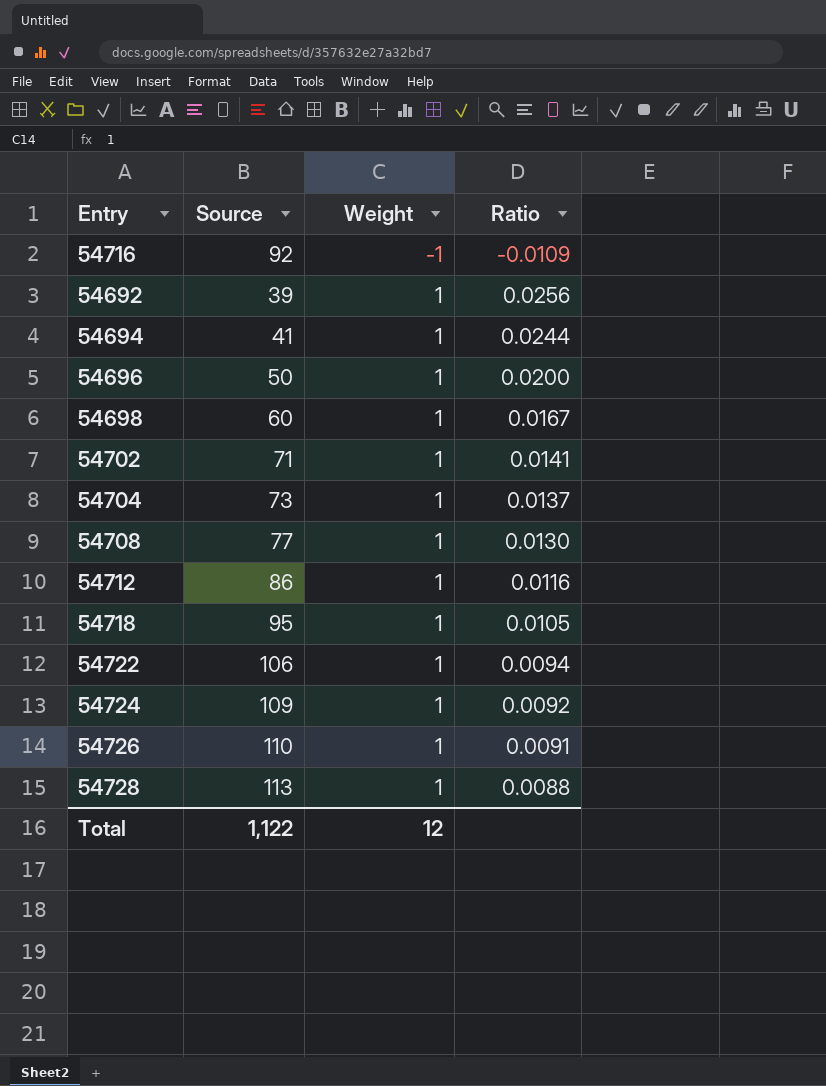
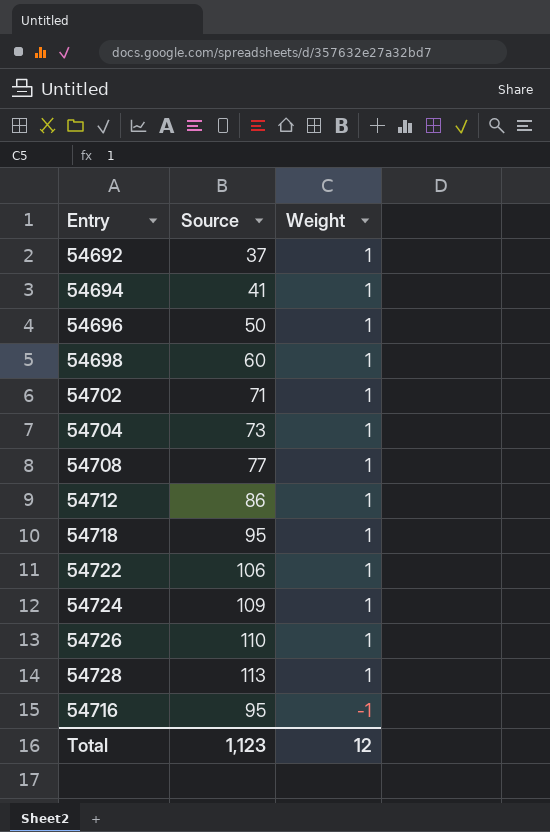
row order: Weight ascending -> Weight descending
column Ratio | formula: [Weight] / [Source] -> none
54692 | Source: 39 -> 37
54716 | Source: 92 -> 95
Total | Source: 1,122 -> 1,123

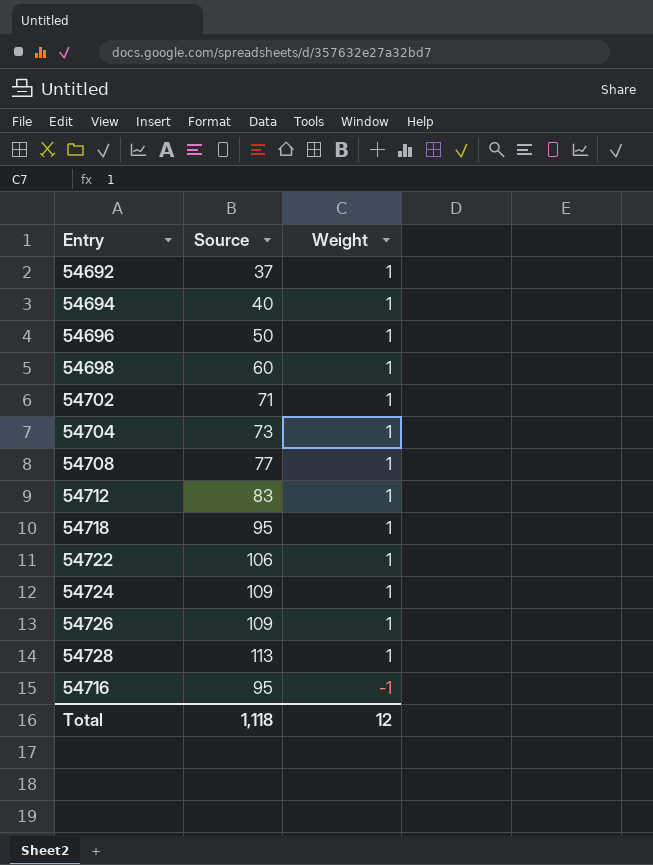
54694 | Source: 41 -> 40
54712 | Source: 86 -> 83
54726 | Source: 110 -> 109
Total | Source: 1,123 -> 1,118

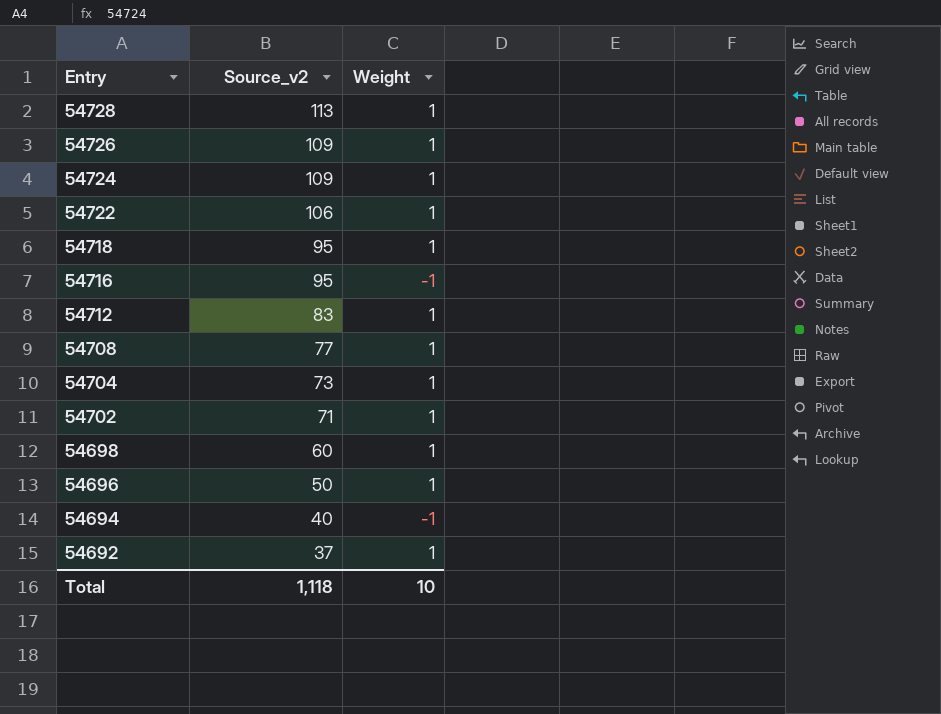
row order: Weight descending -> Entry descending
column name: Source -> Source_v2
54694 | Weight: 1 -> -1
Total | Weight: 12 -> 10

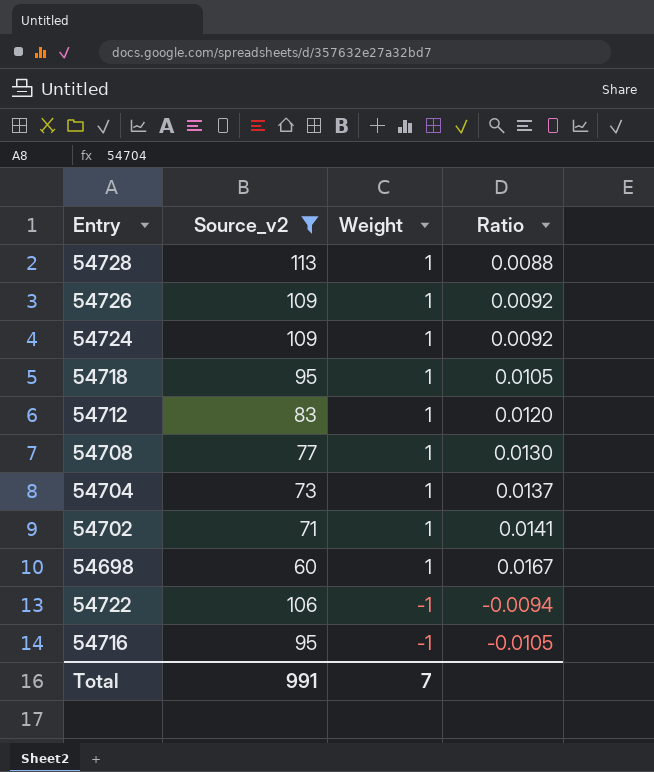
filter: none -> Source_v2 >= 60
row order: Entry descending -> Weight descending
column Ratio | formula: none -> [Weight] / [Source_v2]
54722 | Weight: 1 -> -1
Total | Source_v2: 1,118 -> 991
Total | Weight: 10 -> 7

